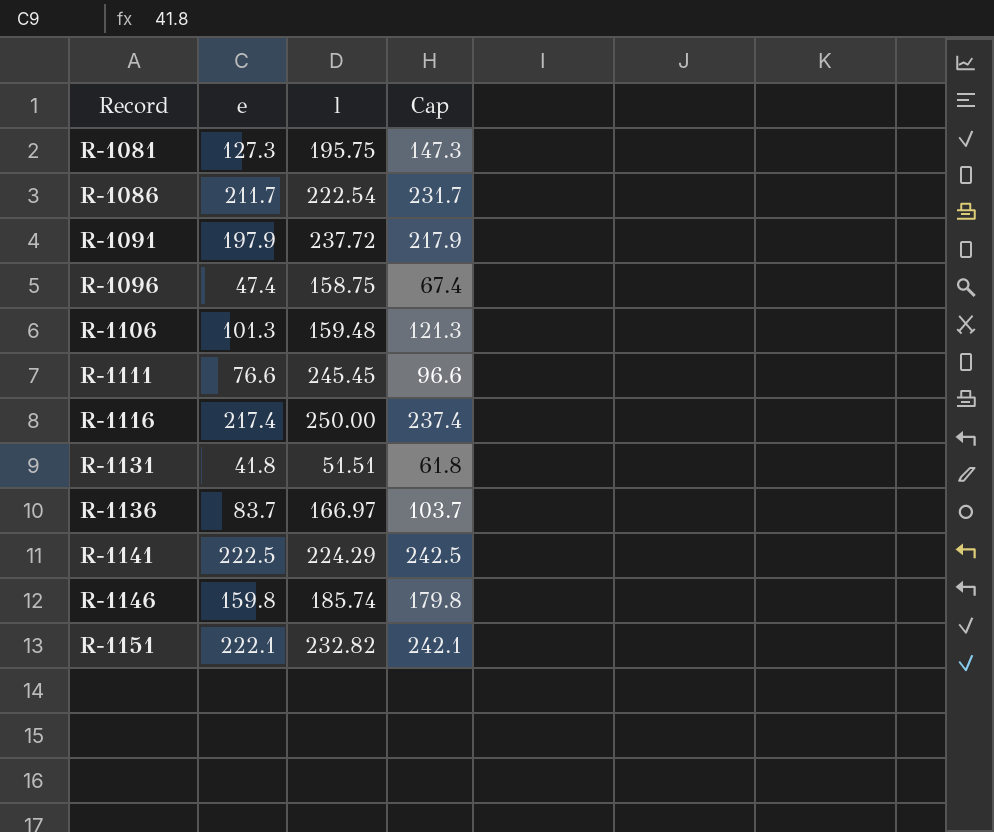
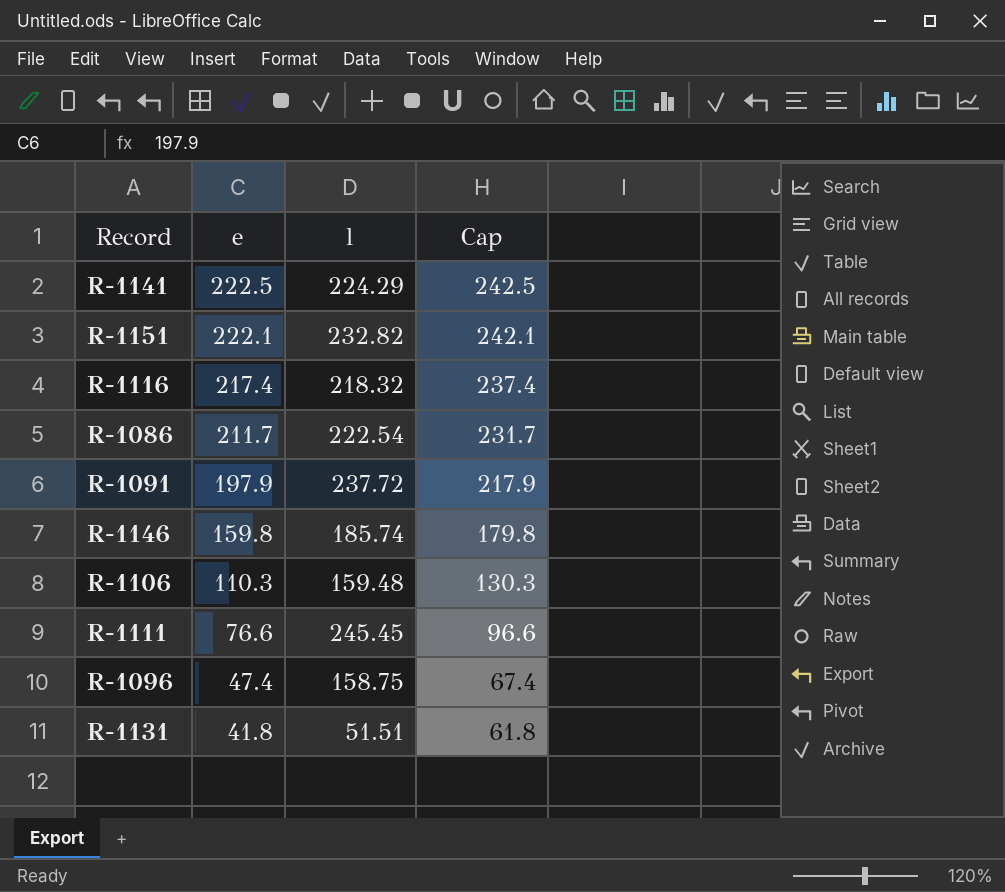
row order: Record ascending -> e descending
row R-1081: 127.3 | 195.75 | 147.3 -> none
row R-1136: 83.7 | 166.97 | 103.7 -> none
R-1116 | l: 250.00 -> 218.32
R-1106 | e: 101.3 -> 110.3
R-1106 | Cap: 121.3 -> 130.3

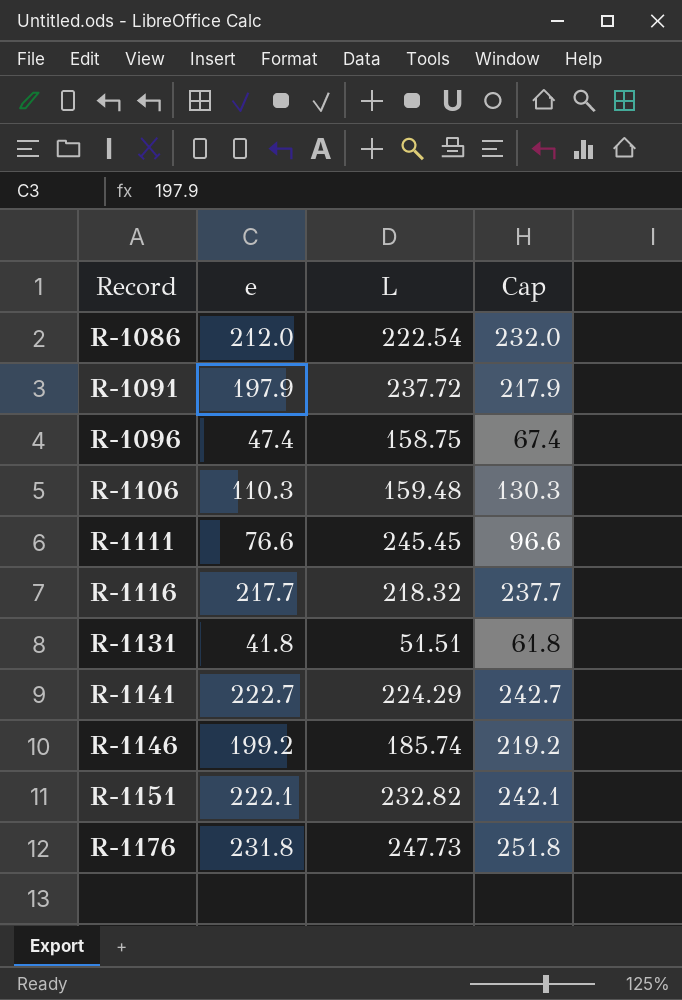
row order: e descending -> Record ascending
column name: l -> L
R-1086 | e: 211.7 -> 212.0
R-1086 | Cap: 231.7 -> 232.0
R-1116 | e: 217.4 -> 217.7
R-1116 | Cap: 237.4 -> 237.7
R-1141 | e: 222.5 -> 222.7
R-1141 | Cap: 242.5 -> 242.7
R-1146 | e: 159.8 -> 199.2
R-1146 | Cap: 179.8 -> 219.2
row R-1176: none -> 231.8 | 247.73 | 251.8

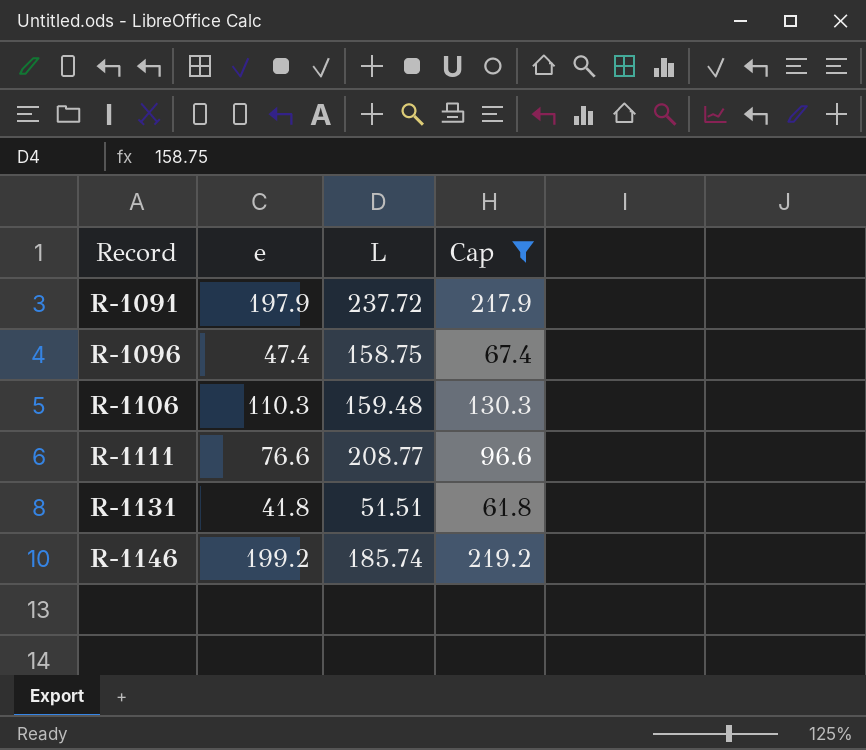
filter: none -> Cap <= 219.2
R-1111 | L: 245.45 -> 208.77

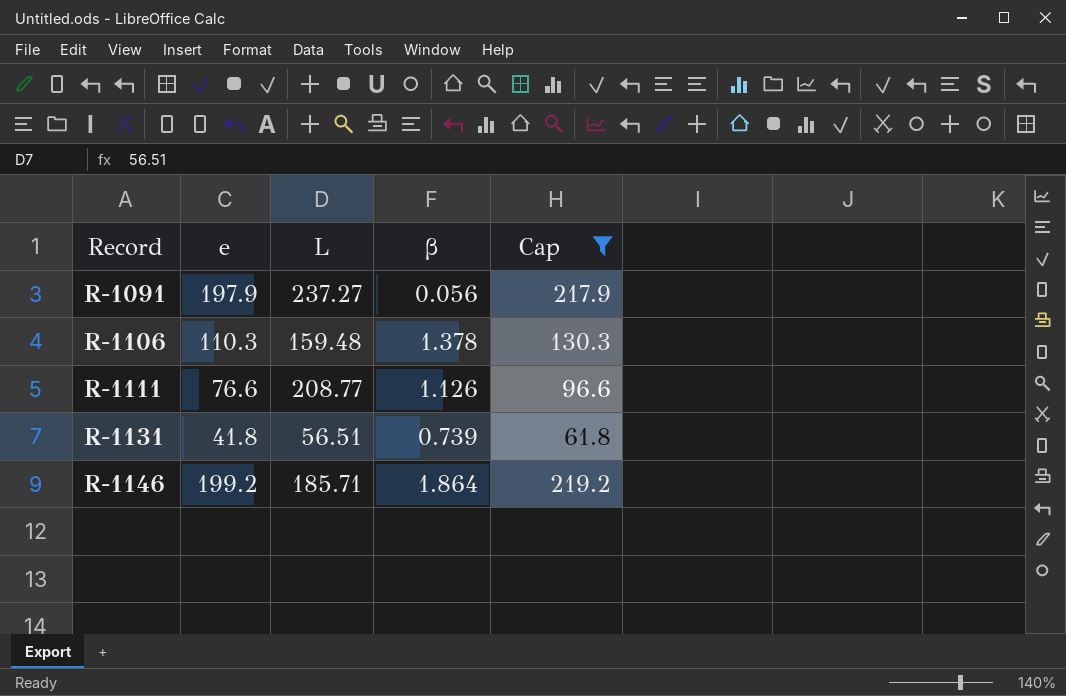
column β | position: none -> 4
row R-1096: 47.4 | 158.75 | 67.4 -> none
R-1091 | L: 237.72 -> 237.27
R-1131 | L: 51.51 -> 56.51
R-1146 | L: 185.74 -> 185.71

